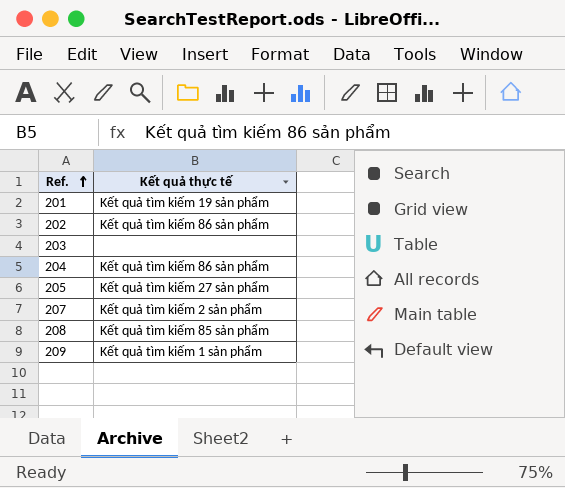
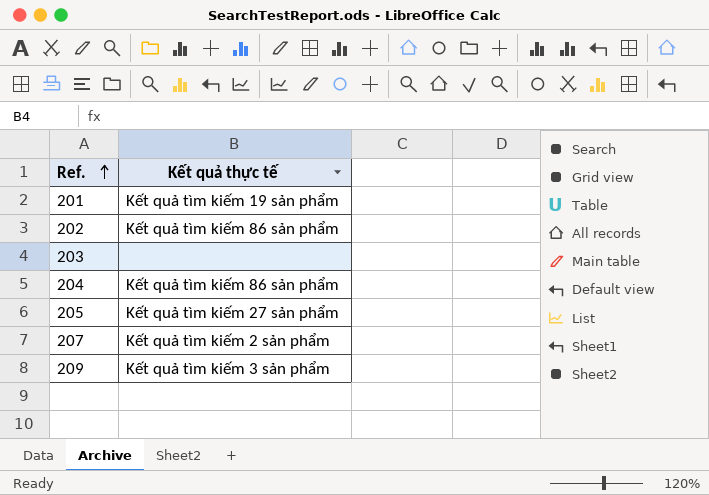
row 208: Kết quả tìm kiếm 85 sản phẩm -> none
209 | Kết quả thực tế: Kết quả tìm kiếm 1 sản phẩm -> Kết quả tìm kiếm 3 sản phẩm

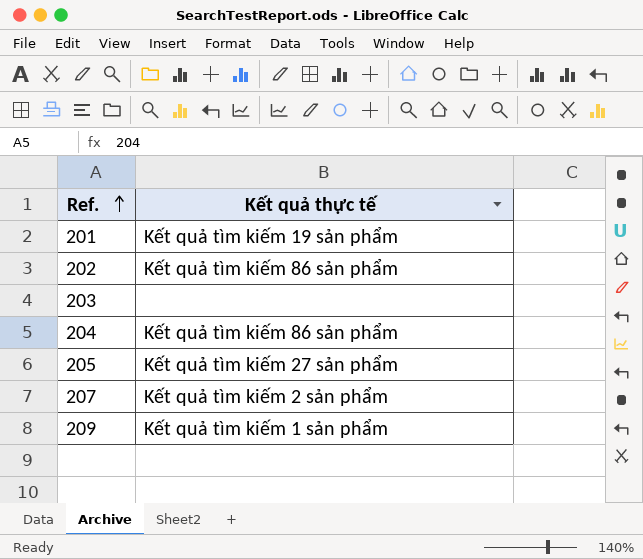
209 | Kết quả thực tế: Kết quả tìm kiếm 3 sản phẩm -> Kết quả tìm kiếm 1 sản phẩm

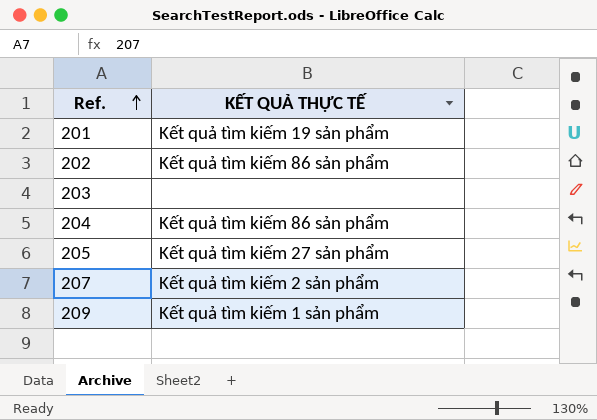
column name: Kết quả thực tế -> KẾT QUẢ THỰC TẾ

